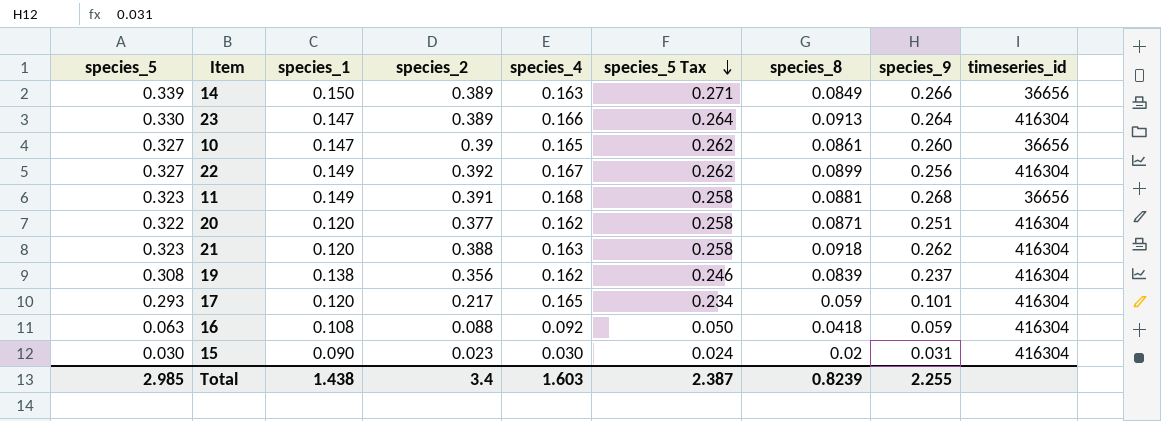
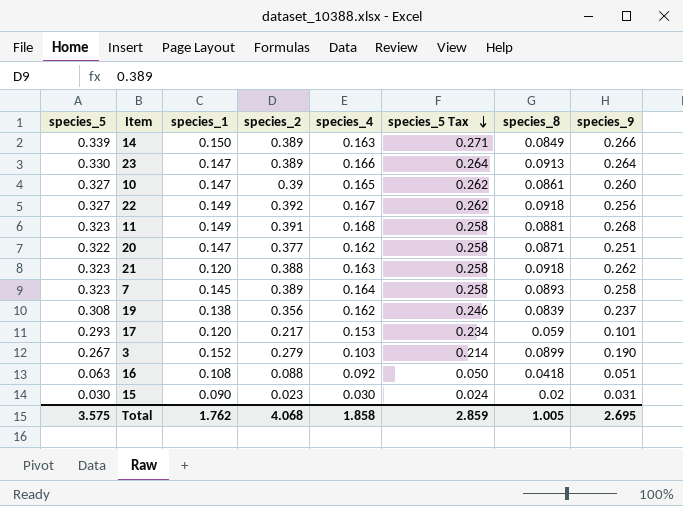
column timeseries_id | position: 9 -> none
22 | species_8: 0.0899 -> 0.0918
20 | species_1: 0.120 -> 0.147
row 7: none -> 0.323 | 0.145 | 0.389 | 0.164 | 0.258 | 0.0893 | 0.258
17 | species_4: 0.165 -> 0.153
row 3: none -> 0.267 | 0.152 | 0.279 | 0.103 | 0.214 | 0.0899 | 0.190
16 | species_9: 0.059 -> 0.051
Total | species_5: 2.985 -> 3.575
Total | species_1: 1.438 -> 1.762
Total | species_2: 3.4 -> 4.068
Total | species_4: 1.603 -> 1.858
Total | species_5 Tax: 2.387 -> 2.859
Total | species_8: 0.8239 -> 1.005
Total | species_9: 2.255 -> 2.695

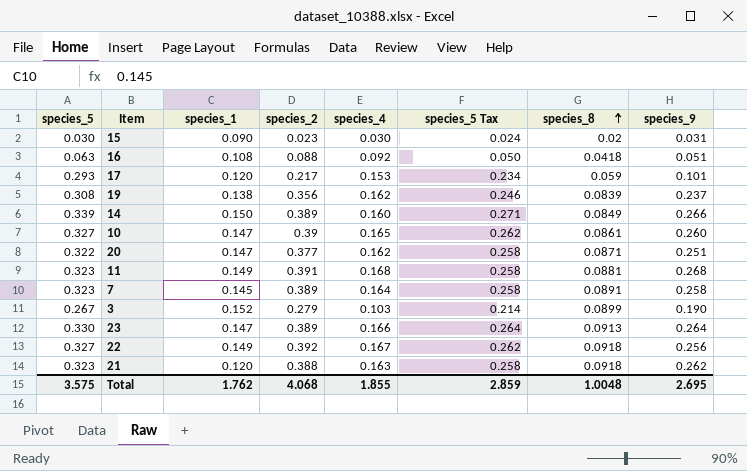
row order: species_5 Tax descending -> species_8 ascending
14 | species_4: 0.163 -> 0.160
7 | species_8: 0.0893 -> 0.0891
Total | species_4: 1.858 -> 1.855
Total | species_8: 1.005 -> 1.0048

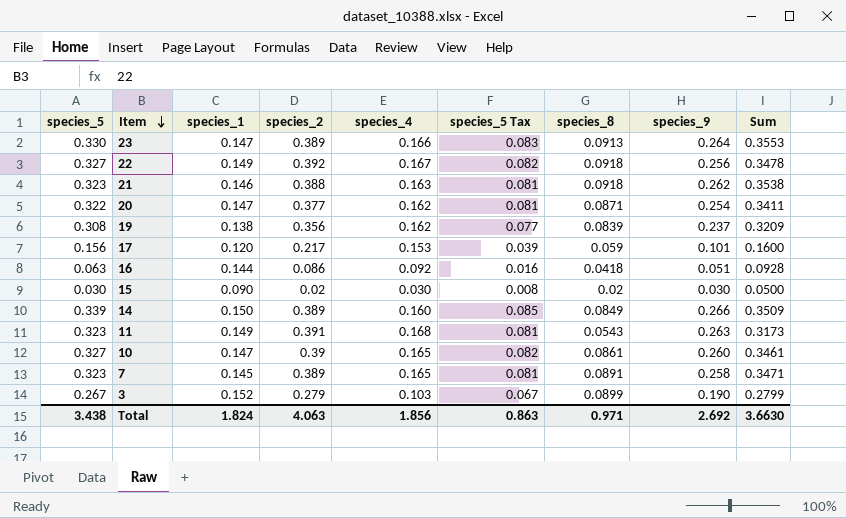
row order: species_8 ascending -> Item descending
column species_5 Tax | formula: [species_5] * 0.8 -> [species_5] * 0.25
column Sum | formula: none -> [species_8] + [species_9]
21 | species_1: 0.120 -> 0.146
20 | species_9: 0.251 -> 0.254
17 | species_5: 0.293 -> 0.156
16 | species_1: 0.108 -> 0.144
16 | species_2: 0.088 -> 0.086
15 | species_2: 0.023 -> 0.02
15 | species_9: 0.031 -> 0.030
11 | species_8: 0.0881 -> 0.0543
11 | species_9: 0.268 -> 0.263
7 | species_4: 0.164 -> 0.165
Total | species_5: 3.575 -> 3.438
Total | species_1: 1.762 -> 1.824
Total | species_2: 4.068 -> 4.063
Total | species_4: 1.855 -> 1.856
Total | species_5 Tax: 2.859 -> 0.863
Total | species_8: 1.0048 -> 0.971
Total | species_9: 2.695 -> 2.692

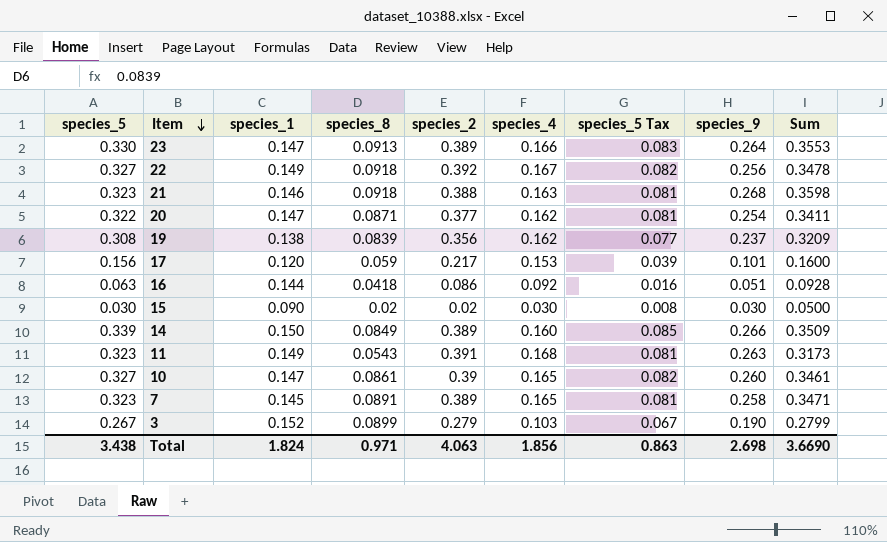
column species_8 | position: 7 -> 4
21 | species_9: 0.262 -> 0.268
21 | Sum: 0.3538 -> 0.3598
Total | species_9: 2.692 -> 2.698
Total | Sum: 3.6630 -> 3.6690

